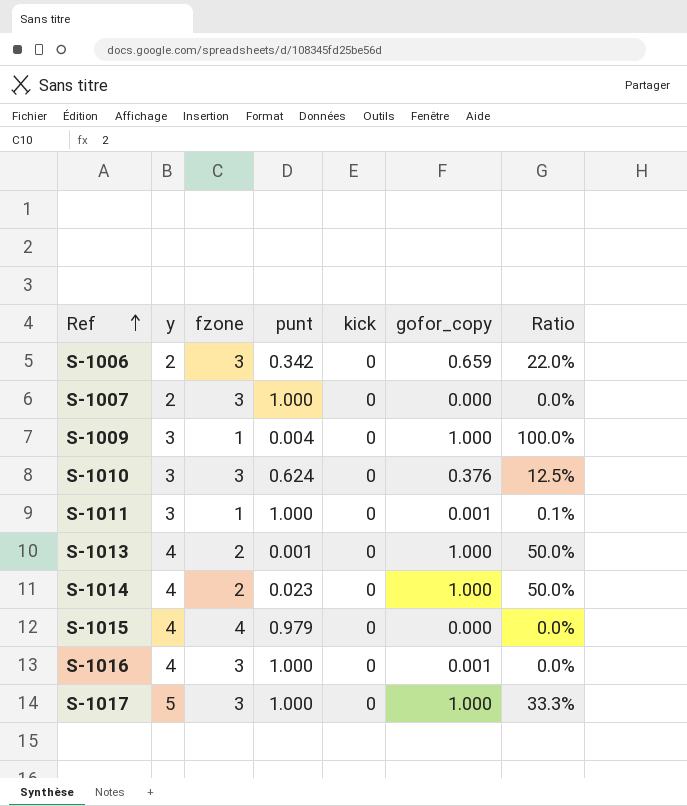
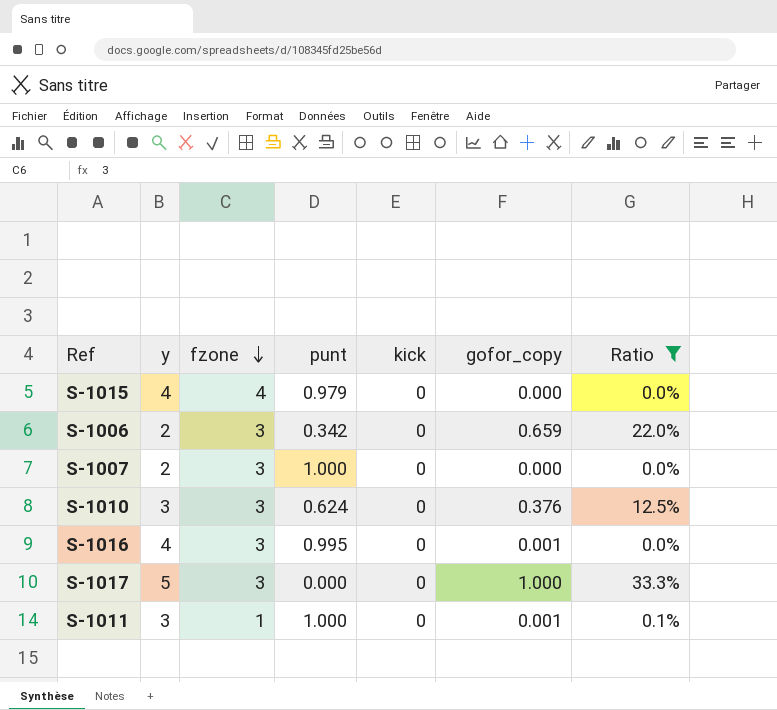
filter: none -> Ratio <= 33.3%
row order: Ref ascending -> fzone descending
S-1016 | punt: 1.000 -> 0.995
S-1017 | punt: 1.000 -> 0.000

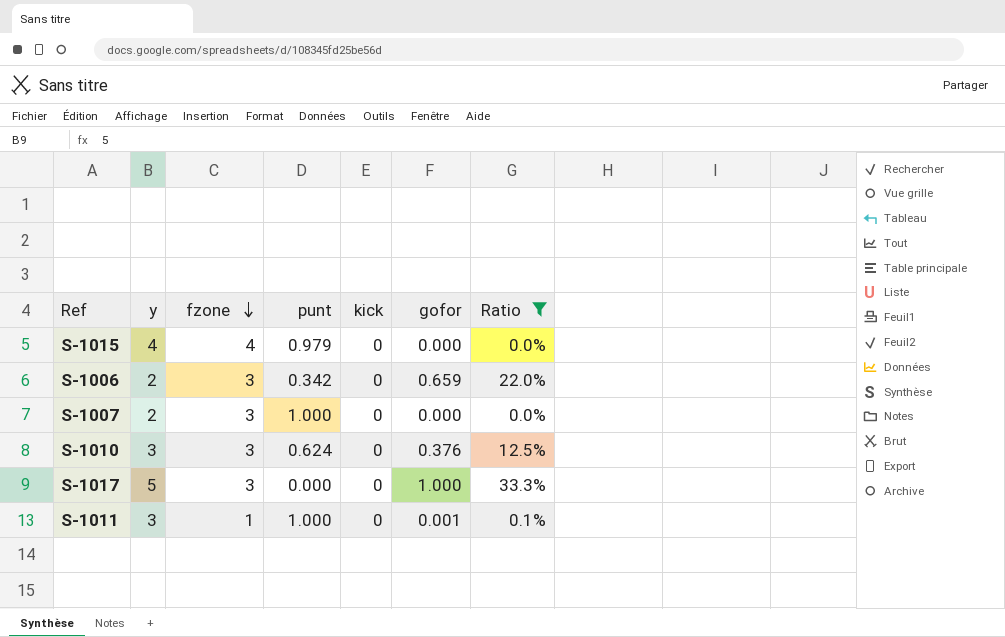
column name: gofor_copy -> gofor
row S-1016: 4 | 3 | 0.995 | 0 | 0.001 | 0.0% -> none

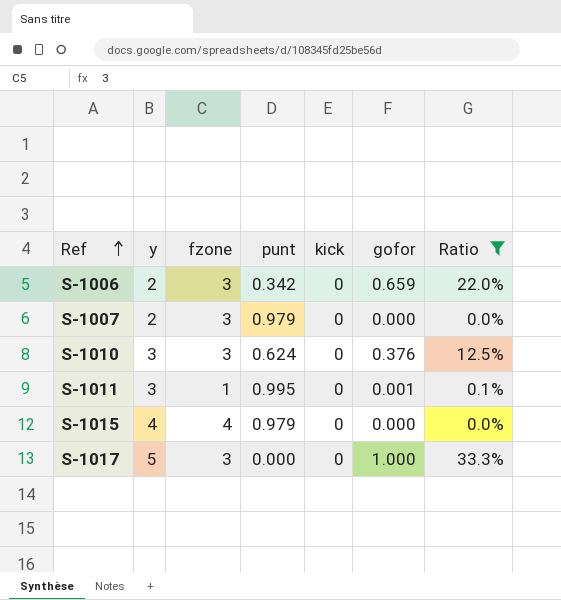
row order: fzone descending -> Ref ascending
S-1007 | punt: 1.000 -> 0.979
S-1011 | punt: 1.000 -> 0.995

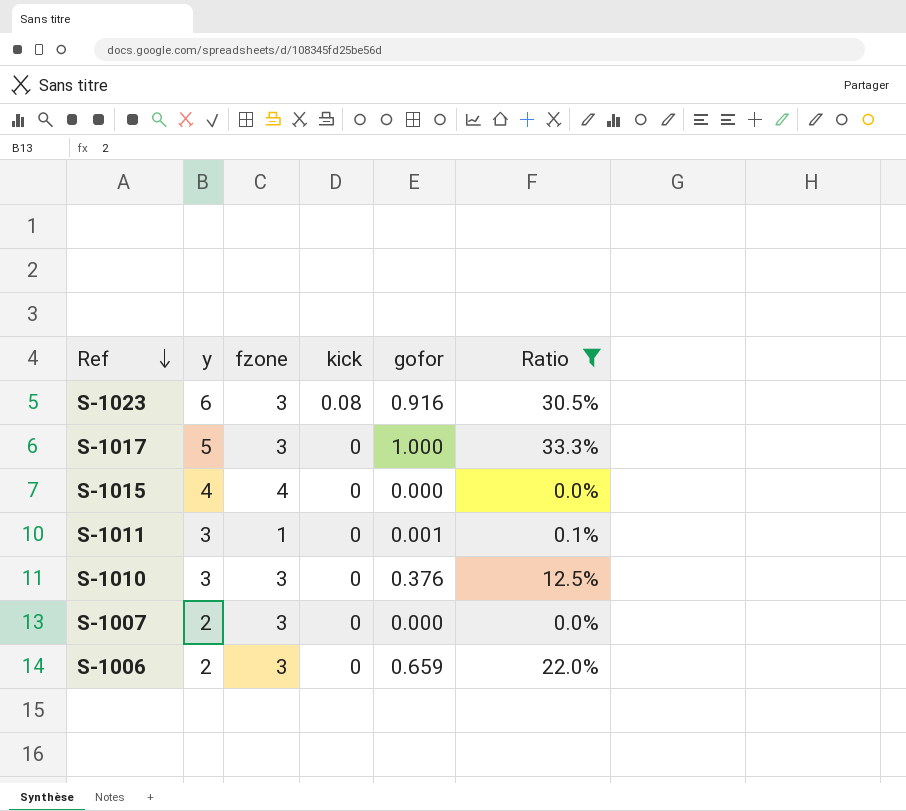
row order: Ref ascending -> Ref descending
column punt | position: 4 -> none
row S-1023: none -> 6 | 3 | 0.08 | 0.916 | 30.5%

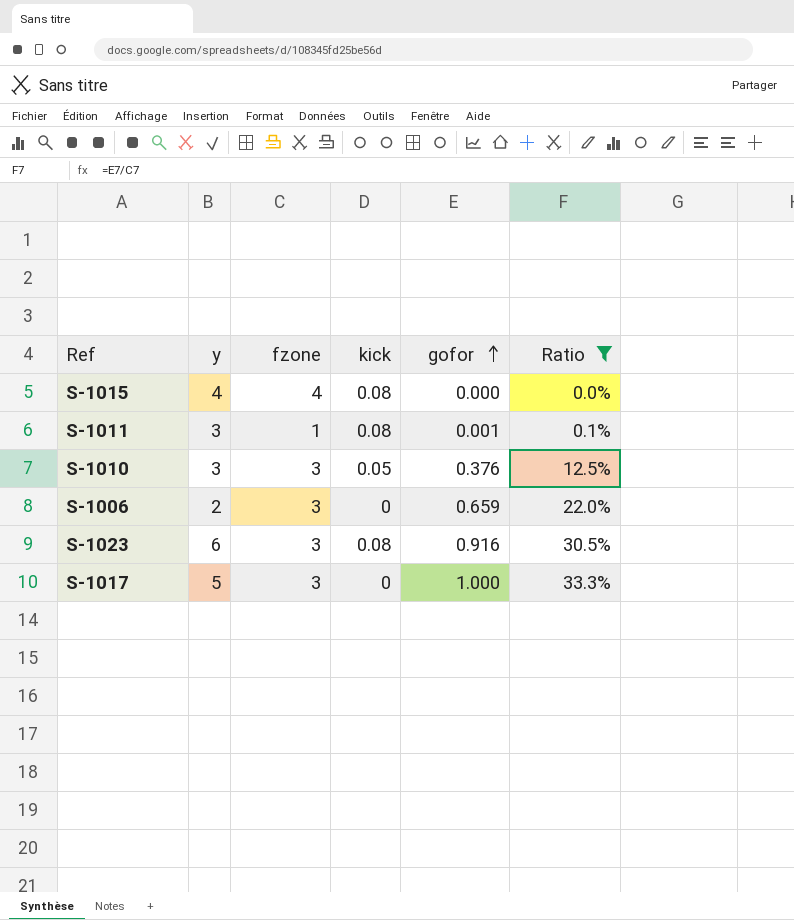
row order: Ref descending -> gofor ascending
row S-1007: 2 | 3 | 0 | 0.000 | 0.0% -> none
S-1015 | kick: 0 -> 0.08
S-1011 | kick: 0 -> 0.08
S-1010 | kick: 0 -> 0.05

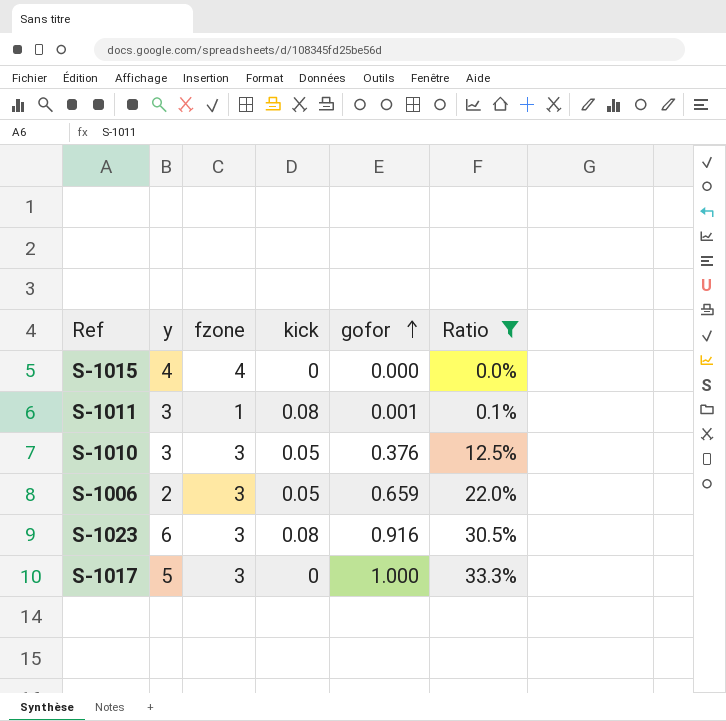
S-1015 | kick: 0.08 -> 0
S-1006 | kick: 0 -> 0.05

